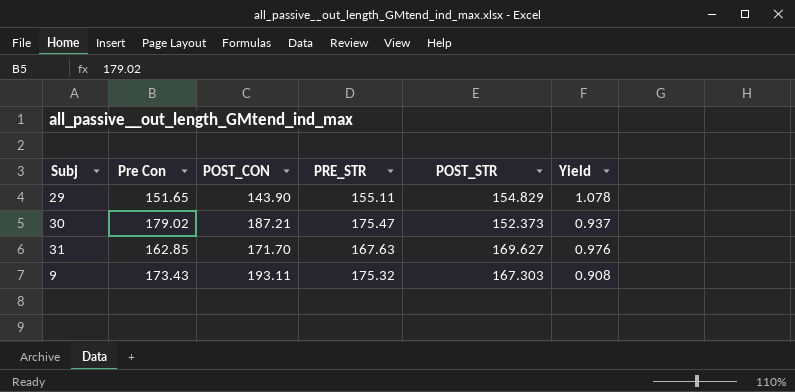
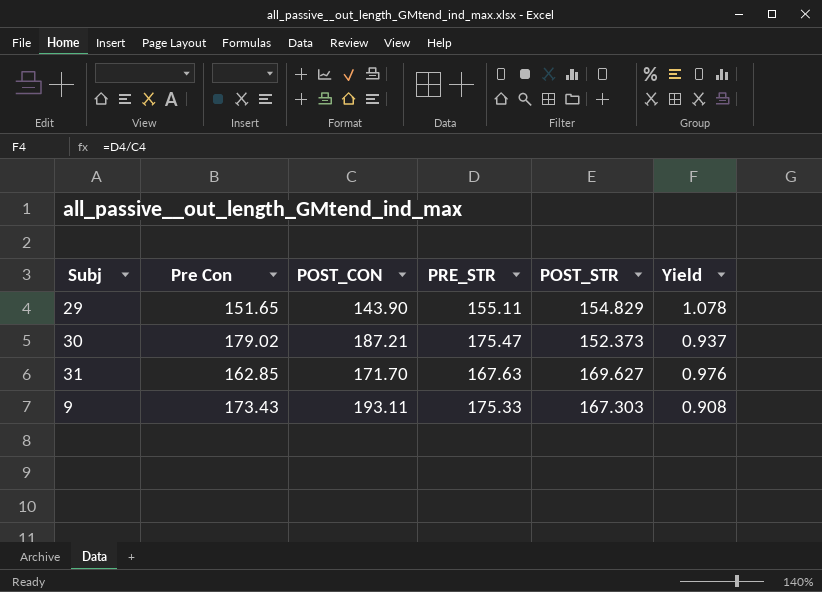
9 | PRE_STR: 175.32 -> 175.33

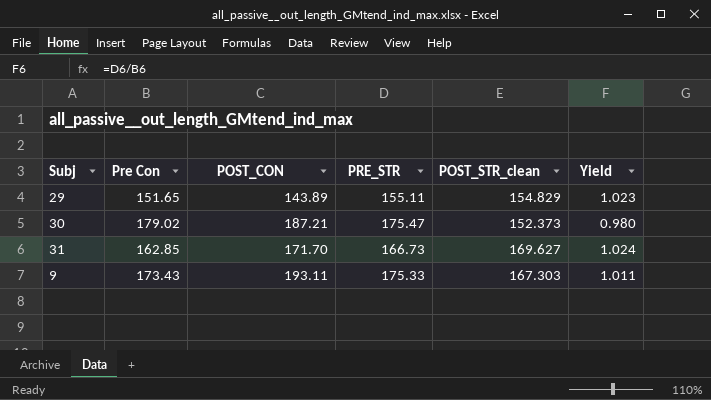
column name: POST_STR -> POST_STR_clean
column Yield | formula: [PRE_STR] / [POST_CON] -> [PRE_STR] / [Pre Con]
29 | POST_CON: 143.90 -> 143.89
31 | PRE_STR: 167.63 -> 166.73

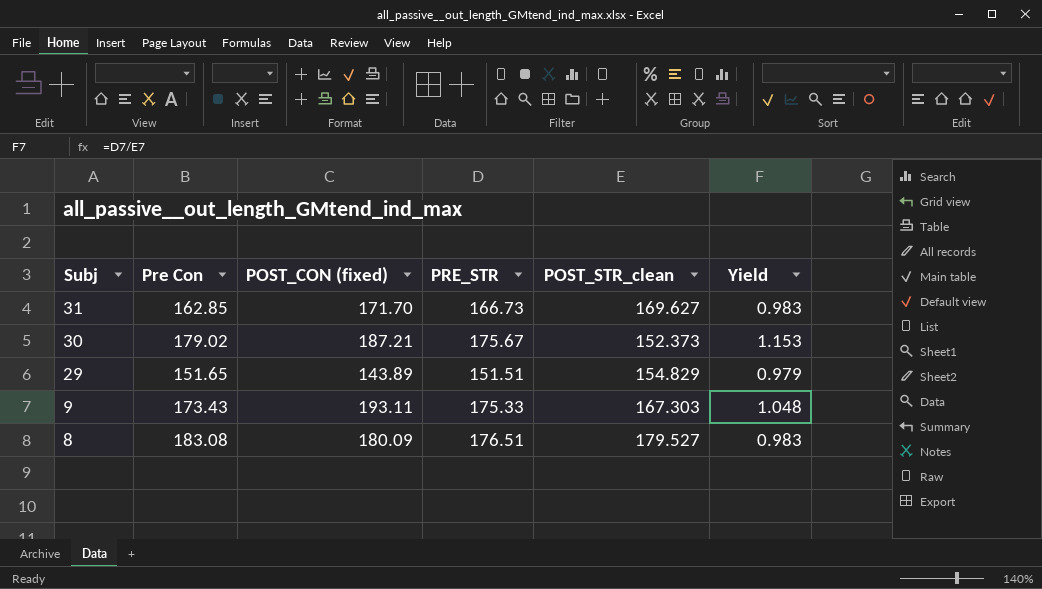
row order: none -> Subj descending
column name: POST_CON -> POST_CON (fixed)
column Yield | formula: [PRE_STR] / [Pre Con] -> [PRE_STR] / [POST_STR_clean]
30 | PRE_STR: 175.47 -> 175.67
29 | PRE_STR: 155.11 -> 151.51
row 8: none -> 183.08 | 180.09 | 176.51 | 179.527 | 0.983

